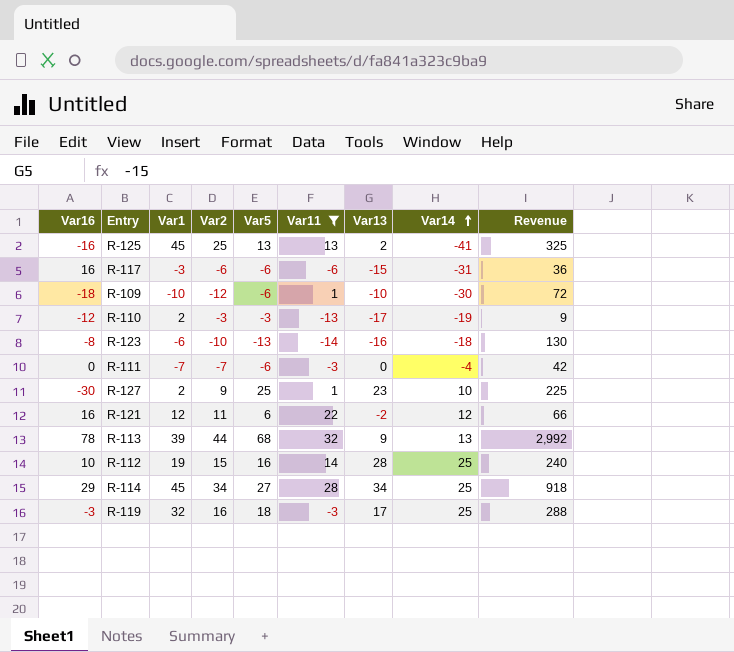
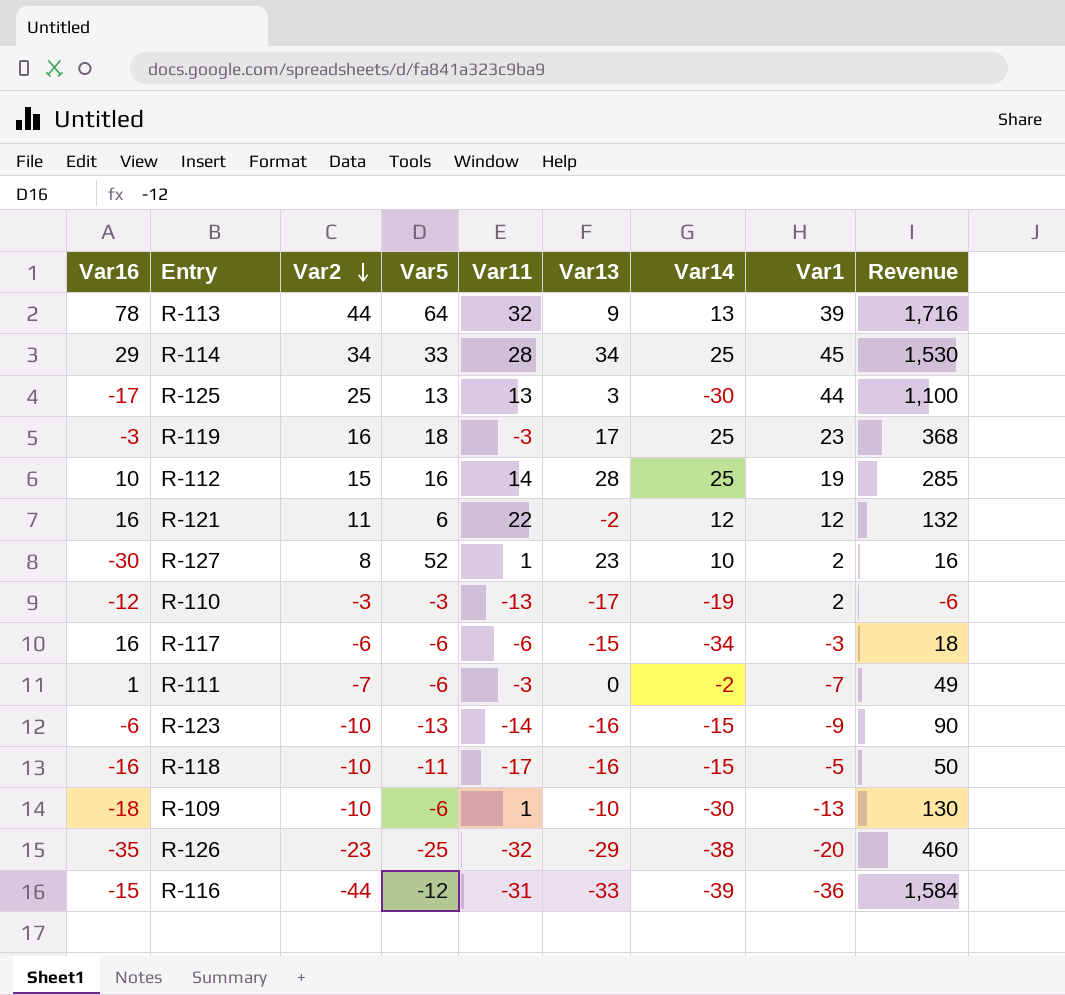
filter: Var11 >= -14 -> none
row order: Var14 ascending -> Var2 descending
column Var1 | position: 3 -> 8
column Revenue | formula: [Var2] * [Var5] -> [Var2] * [Var1]
R-113 | Var5: 68 -> 64
R-114 | Var5: 27 -> 33
R-125 | Var16: -16 -> -17
R-125 | Var13: 2 -> 3
R-125 | Var14: -41 -> -30
R-125 | Var1: 45 -> 44
R-119 | Var1: 32 -> 23
R-127 | Var2: 9 -> 8
R-127 | Var5: 25 -> 52
R-117 | Var14: -31 -> -34
R-111 | Var16: 0 -> 1
R-111 | Var14: -4 -> -2
R-123 | Var16: -8 -> -6
R-123 | Var14: -18 -> -15
R-123 | Var1: -6 -> -9
R-109 | Var2: -12 -> -10
R-109 | Var1: -10 -> -13

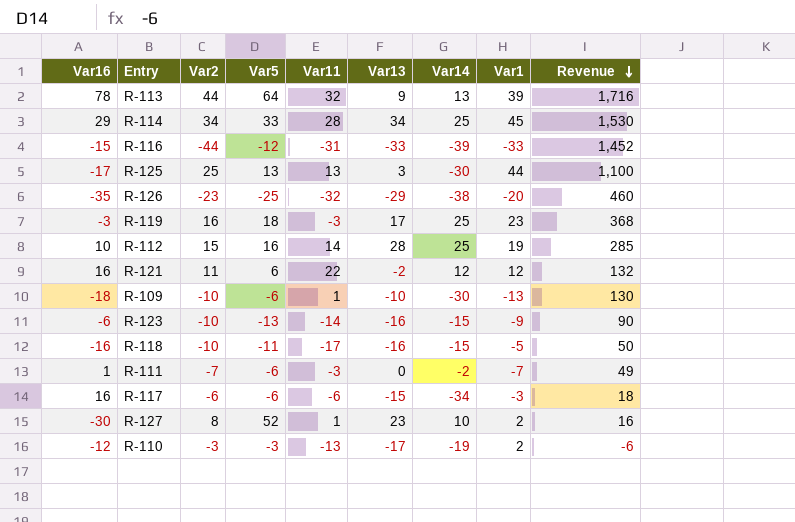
row order: Var2 descending -> Revenue descending
R-116 | Var1: -36 -> -33
R-116 | Revenue: 1,584 -> 1,452

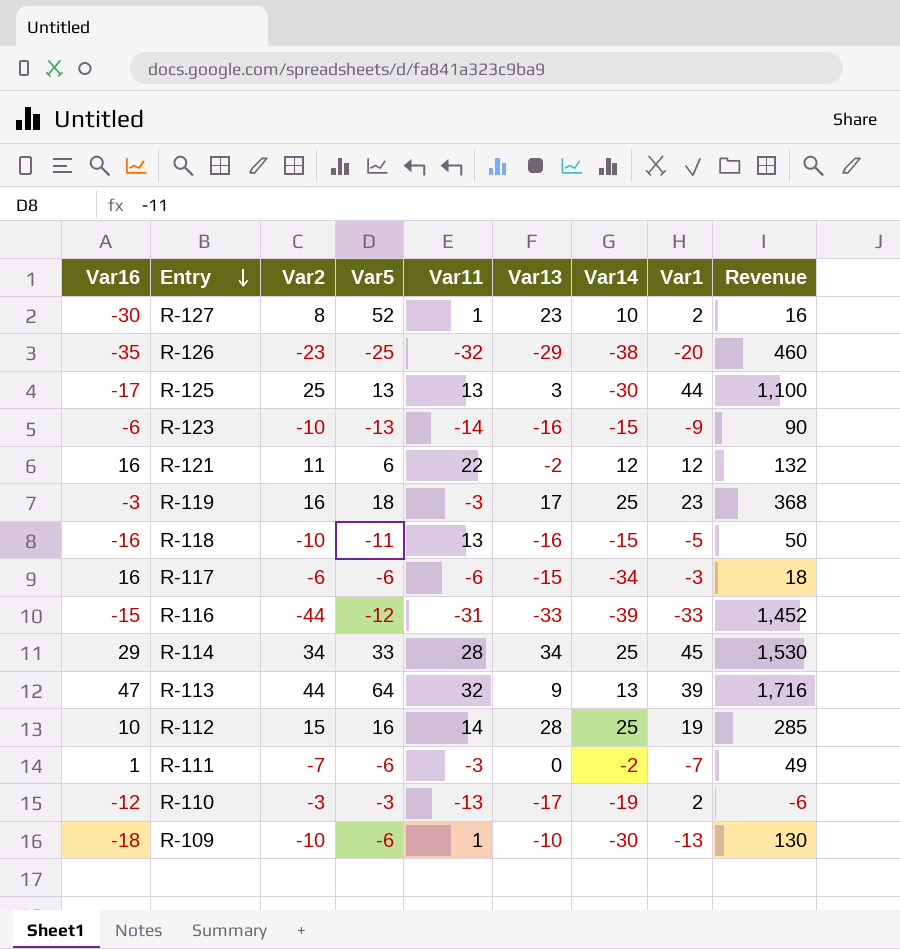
row order: Revenue descending -> Entry descending
R-118 | Var11: -17 -> 13
R-113 | Var16: 78 -> 47

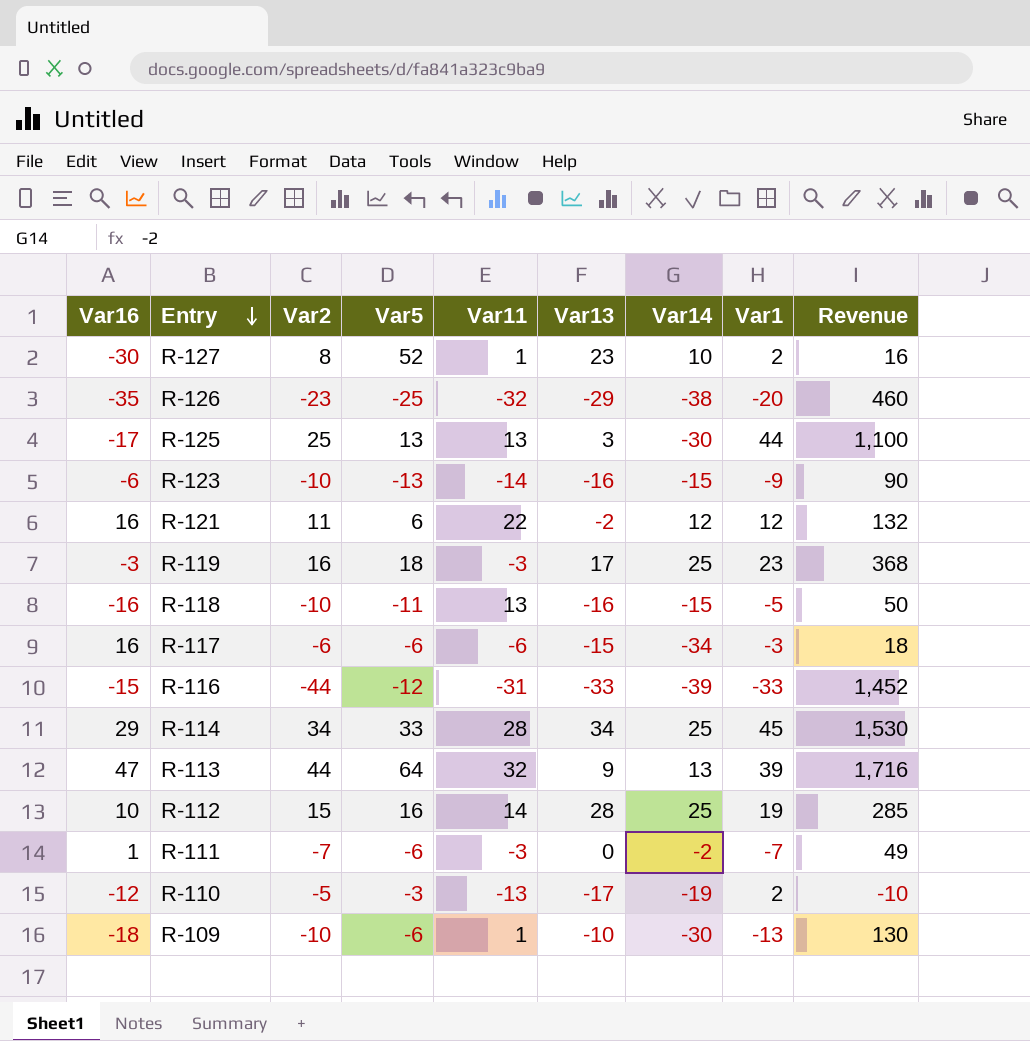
R-110 | Var2: -3 -> -5
R-110 | Revenue: -6 -> -10

